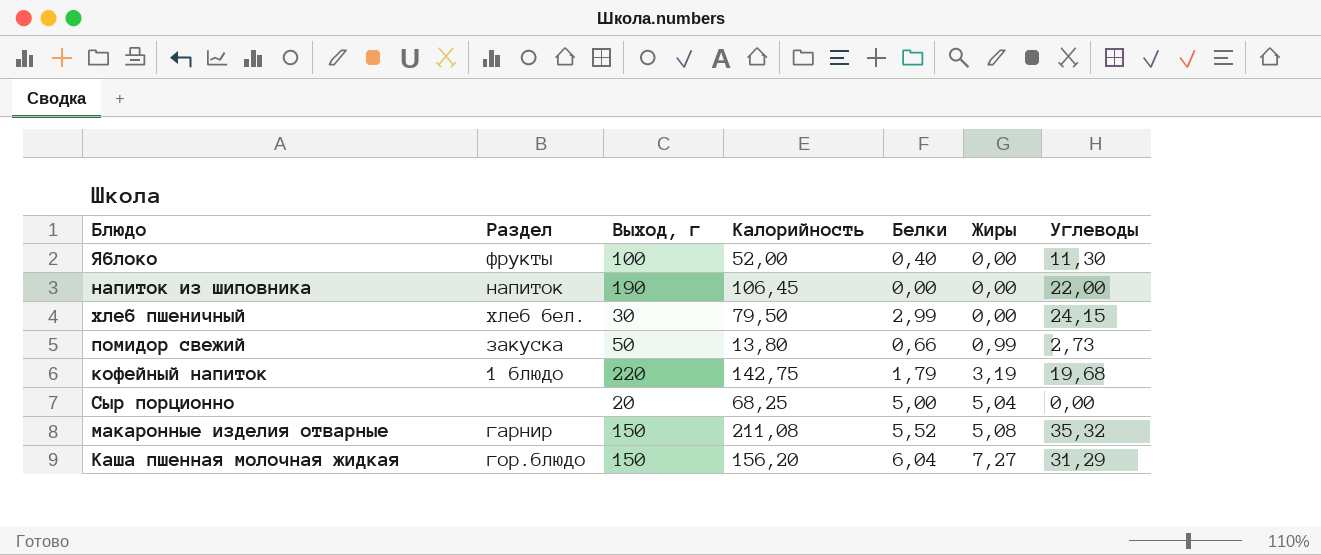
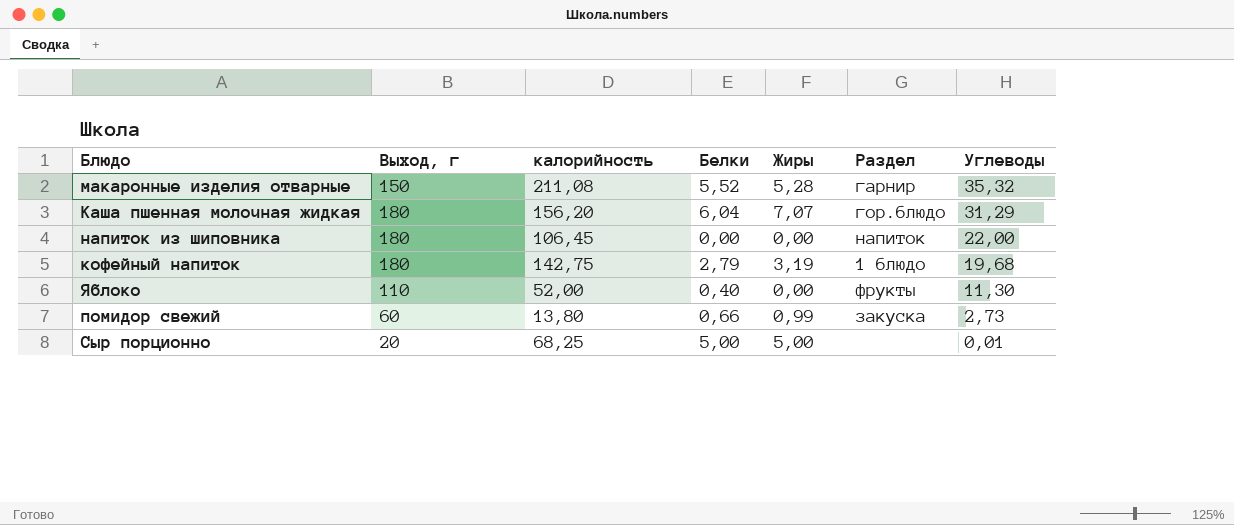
row order: Жиры ascending -> Углеводы descending
column name: Калорийность -> калорийность
column Раздел | position: 2 -> 6
row хлеб пшеничный: хлеб бел. | 30 | 79,50 | 2,99 | 0,00 | 24,15 -> none
макаронные изделия отварные | Жиры: 5,08 -> 5,28
Каша пшенная молочная жидкая | Выход, г: 150 -> 180
Каша пшенная молочная жидкая | Жиры: 7,27 -> 7,07
напиток из шиповника | Выход, г: 190 -> 180
кофейный напиток | Выход, г: 220 -> 180
кофейный напиток | Белки: 1,79 -> 2,79
Яблоко | Выход, г: 100 -> 110
помидор свежий | Выход, г: 50 -> 60
Сыр порционно | Жиры: 5,04 -> 5,00
Сыр порционно | Углеводы: 0,00 -> 0,01

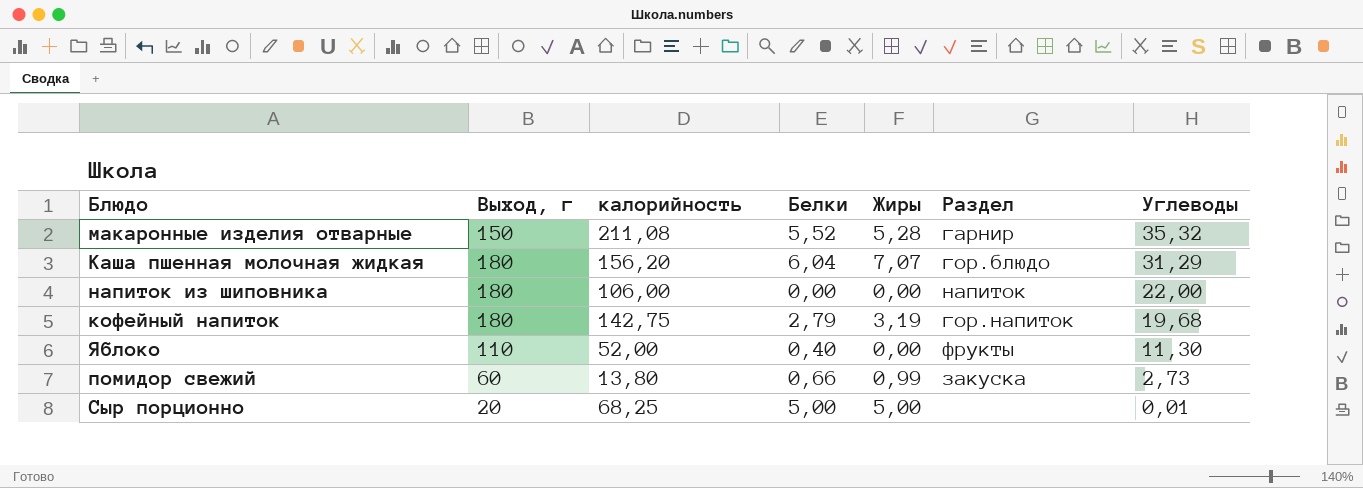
напиток из шиповника | калорийность: 106,45 -> 106,00
кофейный напиток | Раздел: 1 блюдо -> гор.напиток

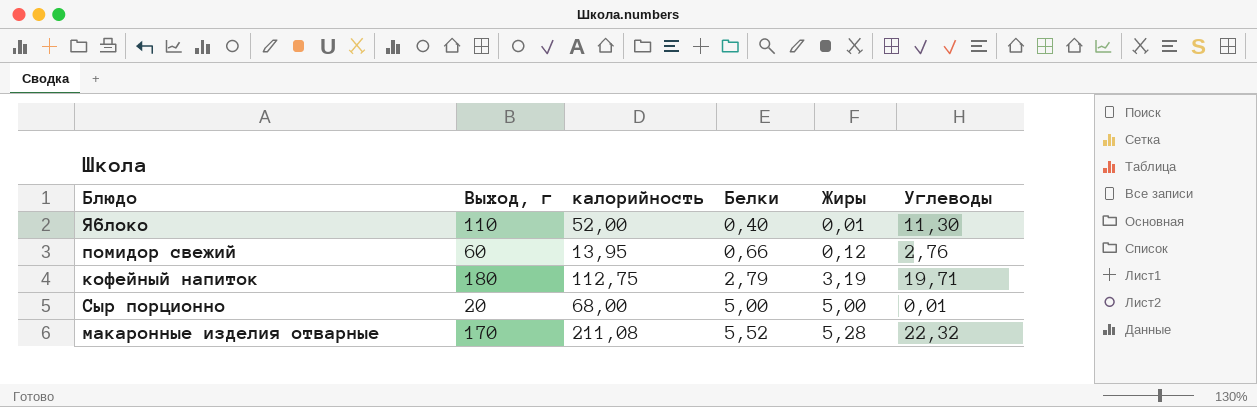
row order: Углеводы descending -> Белки ascending
column Раздел | position: 6 -> none
row Каша пшенная молочная жидкая: 180 | 156,20 | 6,04 | 7,07 | гор.блюдо | 31,29 -> none
row напиток из шиповника: 180 | 106,00 | 0,00 | 0,00 | напиток | 22,00 -> none
Яблоко | Жиры: 0,00 -> 0,01
помидор свежий | калорийность: 13,80 -> 13,95
помидор свежий | Жиры: 0,99 -> 0,12
помидор свежий | Углеводы: 2,73 -> 2,76
кофейный напиток | калорийность: 142,75 -> 112,75
кофейный напиток | Углеводы: 19,68 -> 19,71
Сыр порционно | калорийность: 68,25 -> 68,00
макаронные изделия отварные | Выход, г: 150 -> 170
макаронные изделия отварные | Углеводы: 35,32 -> 22,32

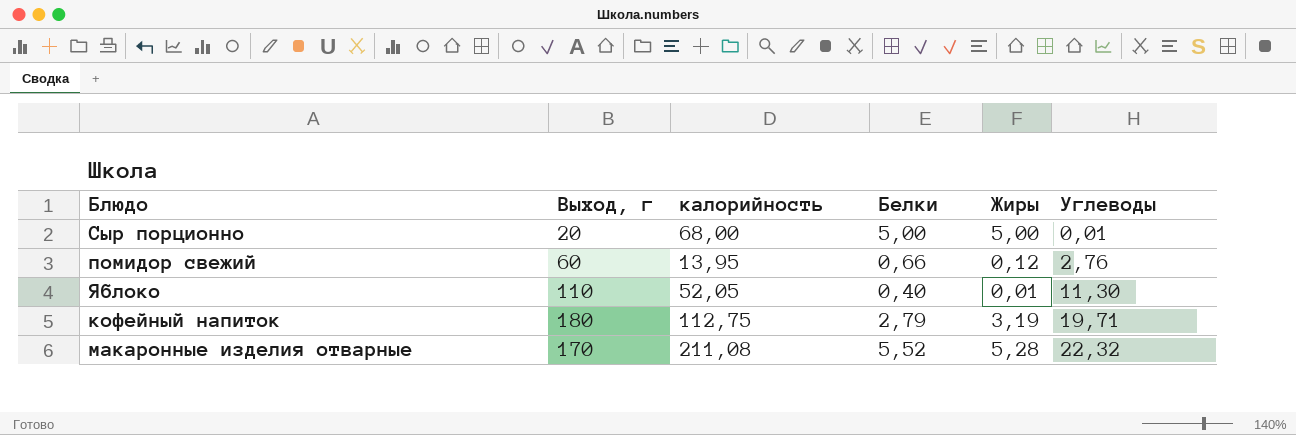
row order: Белки ascending -> Углеводы ascending
Яблоко | калорийность: 52,00 -> 52,05

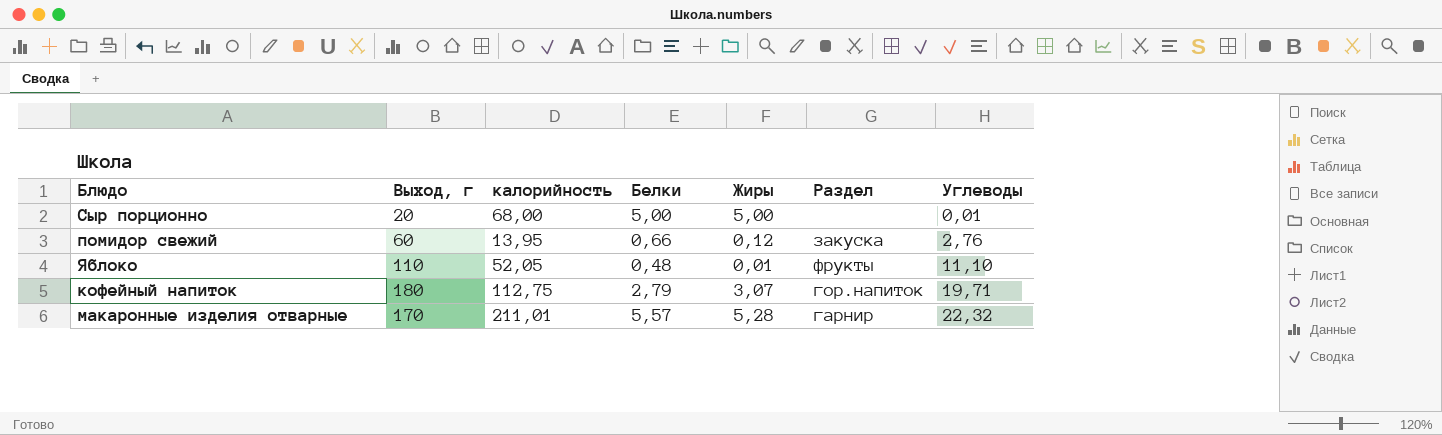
column Раздел | position: none -> 6
Яблоко | Белки: 0,40 -> 0,48
Яблоко | Углеводы: 11,30 -> 11,10
кофейный напиток | Жиры: 3,19 -> 3,07
макаронные изделия отварные | калорийность: 211,08 -> 211,01
макаронные изделия отварные | Белки: 5,52 -> 5,57

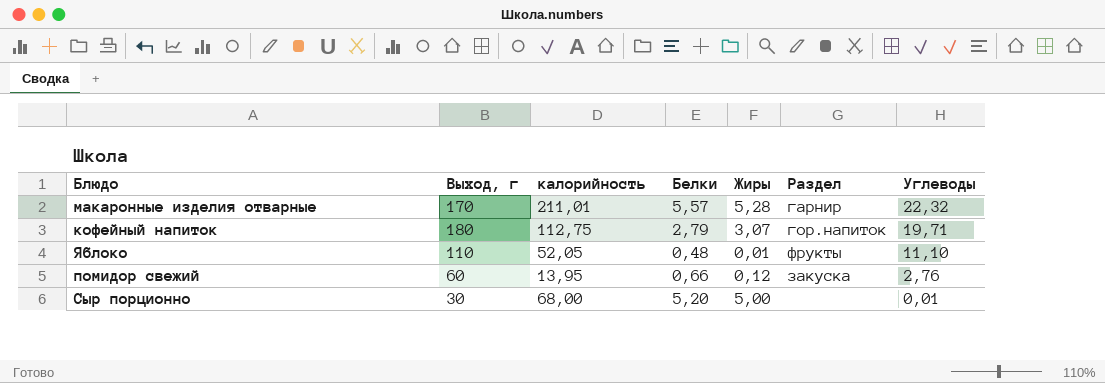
row order: Углеводы ascending -> Углеводы descending
Сыр порционно | Выход, г: 20 -> 30
Сыр порционно | Белки: 5,00 -> 5,20

